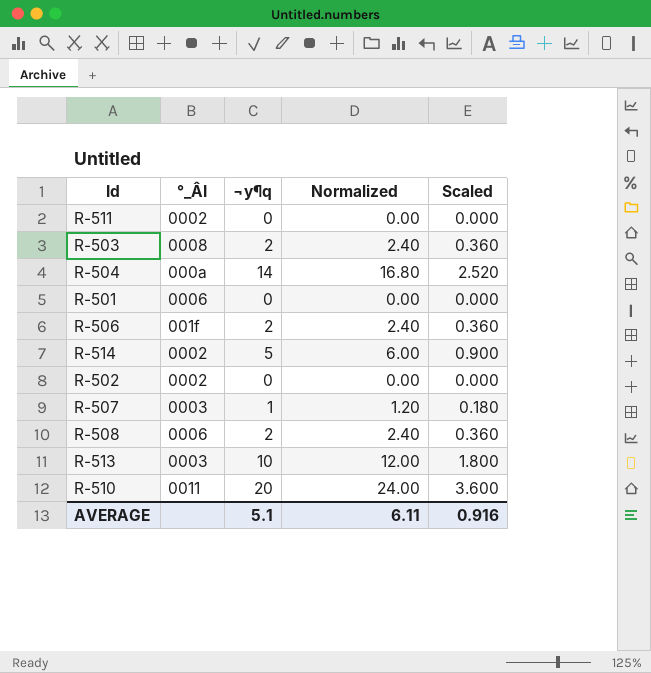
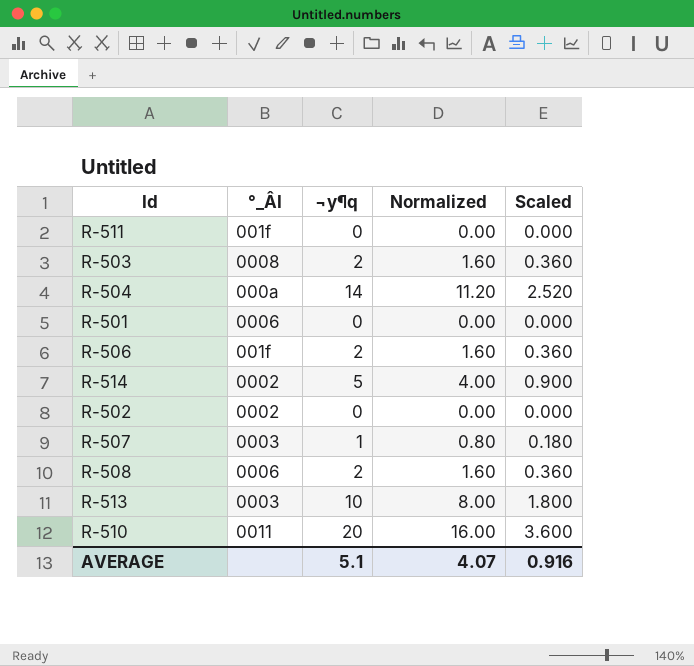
column Normalized | formula: [¬y¶q] * 1.2 -> [¬y¶q] * 0.8
R-511 | °_ÂI: 0002 -> 001f
AVERAGE | Normalized: 6.11 -> 4.07

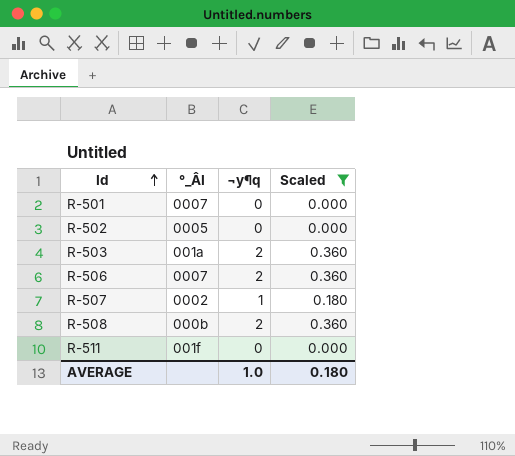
filter: none -> Scaled <= 0.360
row order: none -> Id ascending
column Normalized | formula: [¬y¶q] * 0.8 -> none
R-501 | °_ÂI: 0006 -> 0007
R-502 | °_ÂI: 0002 -> 0005
R-503 | °_ÂI: 0008 -> 001a
R-506 | °_ÂI: 001f -> 0007
R-507 | °_ÂI: 0003 -> 0002
R-508 | °_ÂI: 0006 -> 000b
AVERAGE | ¬y¶q: 5.1 -> 1.0
AVERAGE | Scaled: 0.916 -> 0.180

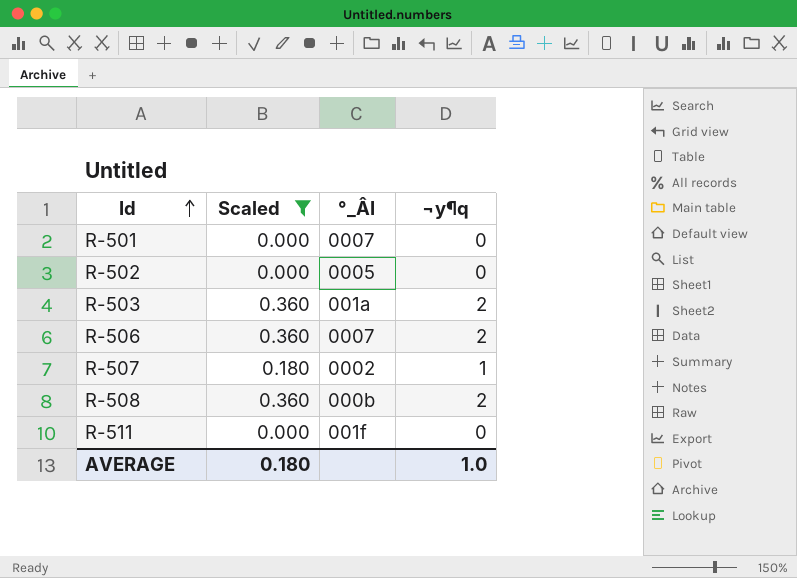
column Scaled | position: 4 -> 2

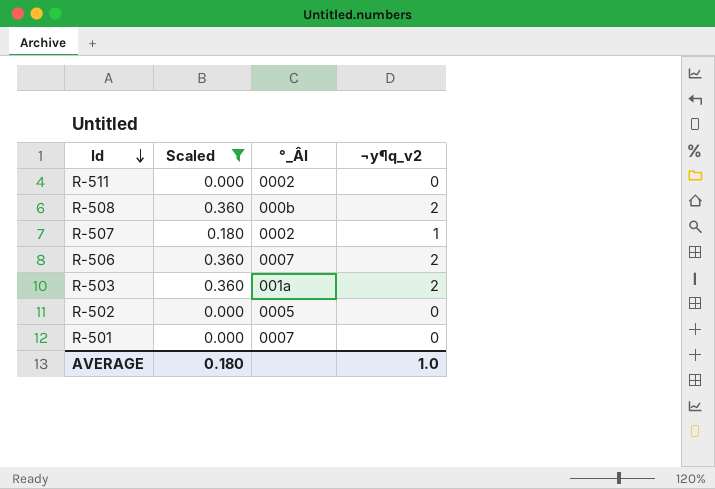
row order: Id ascending -> Id descending
column name: ¬y¶q -> ¬y¶q_v2
R-511 | °_ÂI: 001f -> 0002

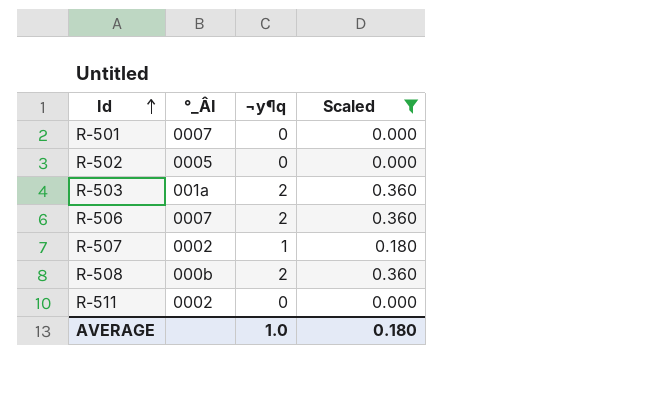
row order: Id descending -> Id ascending
column name: ¬y¶q_v2 -> ¬y¶q
column Scaled | position: 2 -> 4

